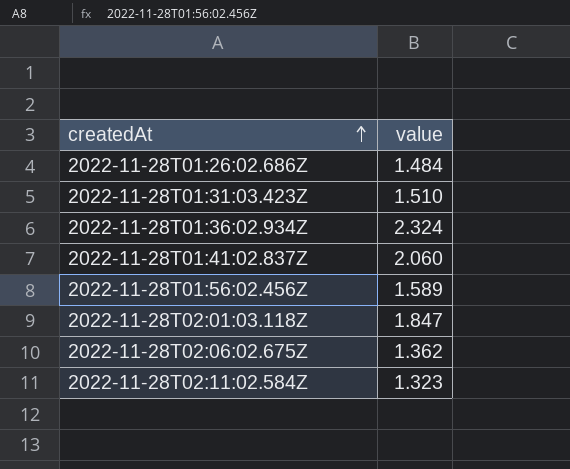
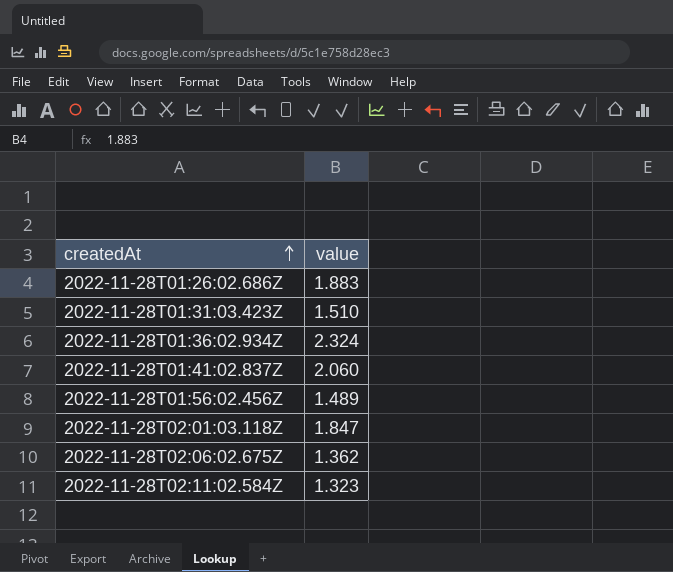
2022-11-28T01:26:02.686Z | value: 1.484 -> 1.883
2022-11-28T01:56:02.456Z | value: 1.589 -> 1.489

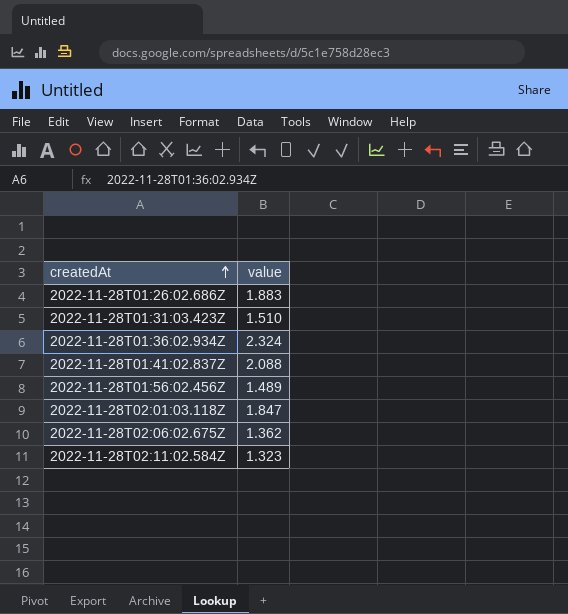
2022-11-28T01:41:02.837Z | value: 2.060 -> 2.088

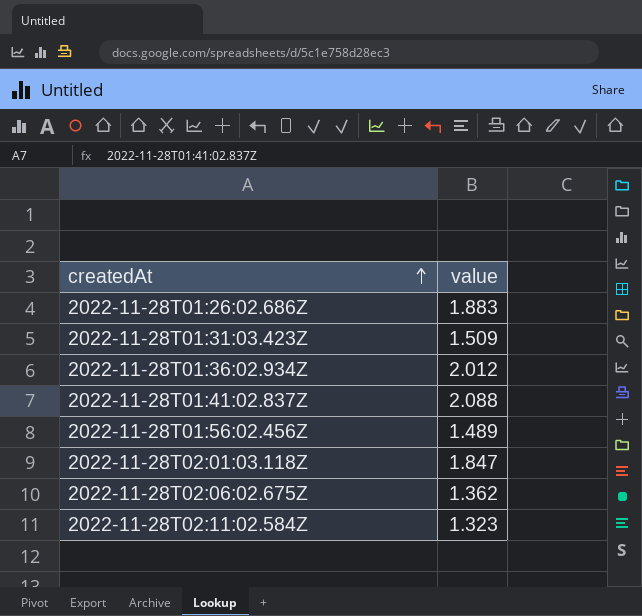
2022-11-28T01:31:03.423Z | value: 1.510 -> 1.509
2022-11-28T01:36:02.934Z | value: 2.324 -> 2.012

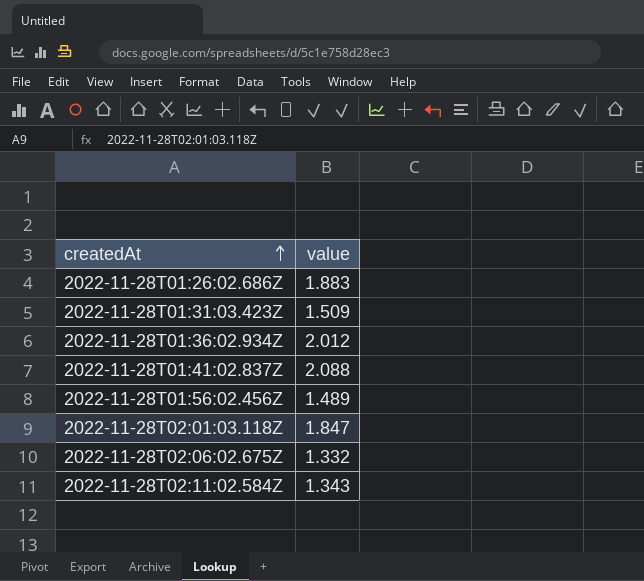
2022-11-28T02:06:02.675Z | value: 1.362 -> 1.332
2022-11-28T02:11:02.584Z | value: 1.323 -> 1.343

